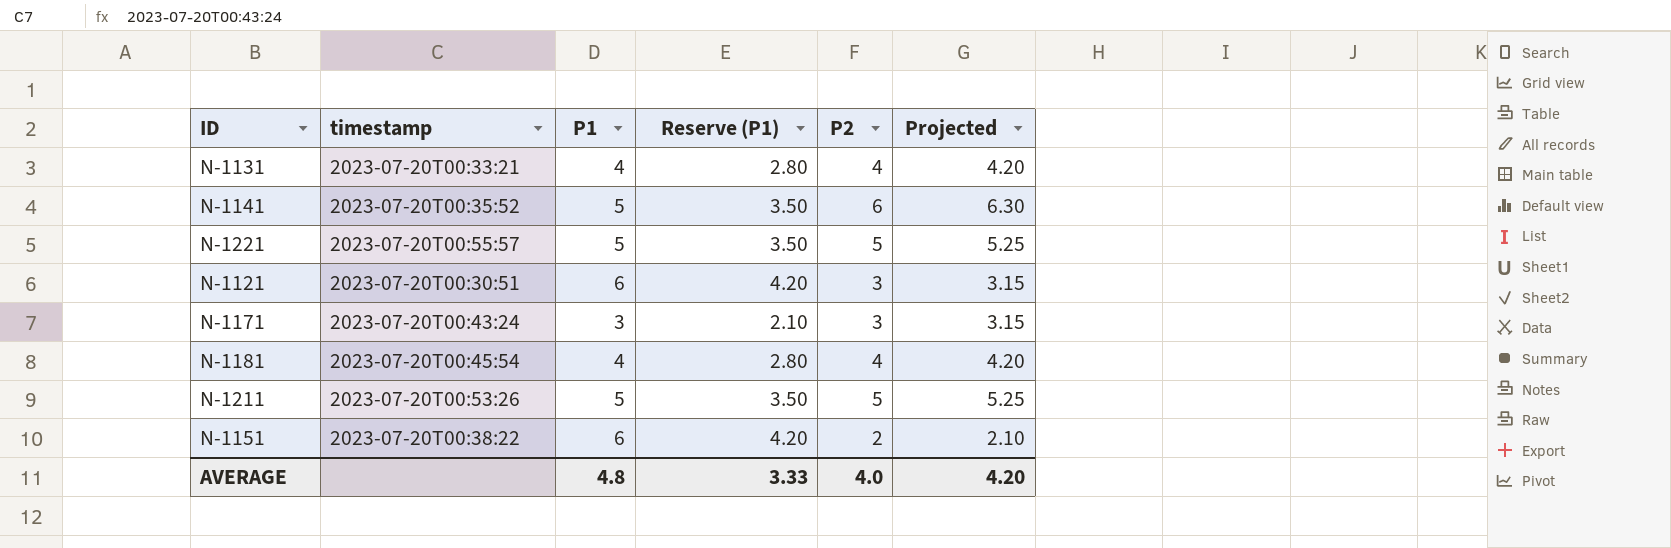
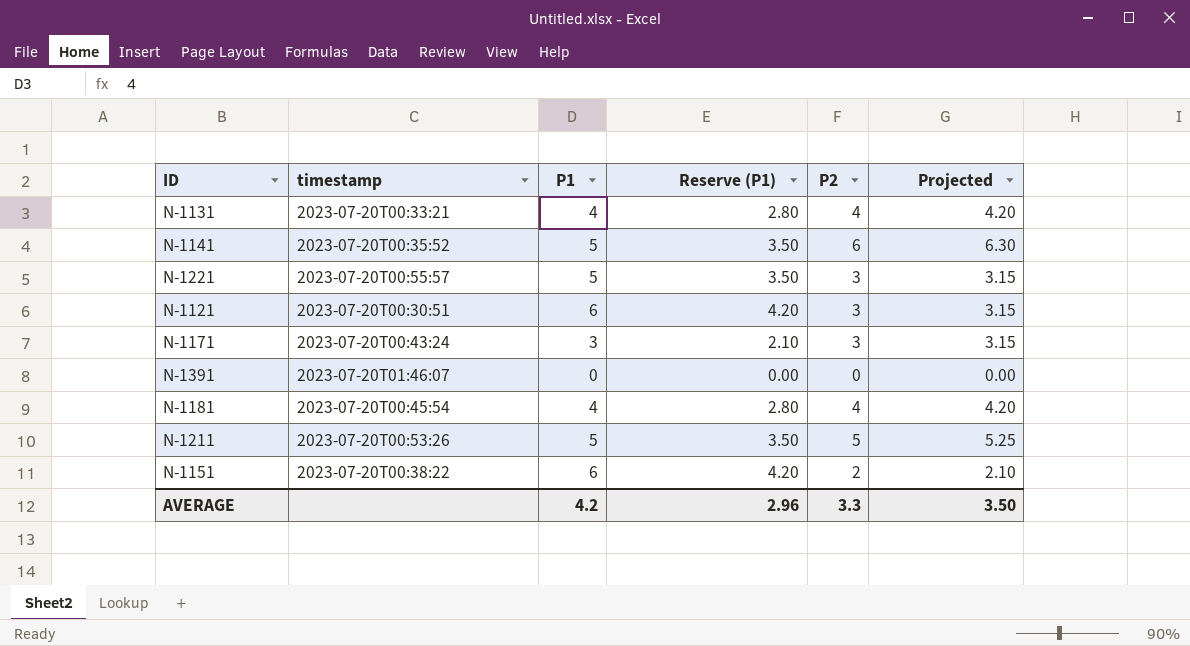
N-1221 | P2: 5 -> 3
N-1221 | Projected: 5.25 -> 3.15
row N-1391: none -> 2023-07-20T01:46:07 | 0 | 0.00 | 0 | 0.00
AVERAGE | P1: 4.8 -> 4.2
AVERAGE | Reserve (P1): 3.33 -> 2.96
AVERAGE | P2: 4.0 -> 3.3
AVERAGE | Projected: 4.20 -> 3.50

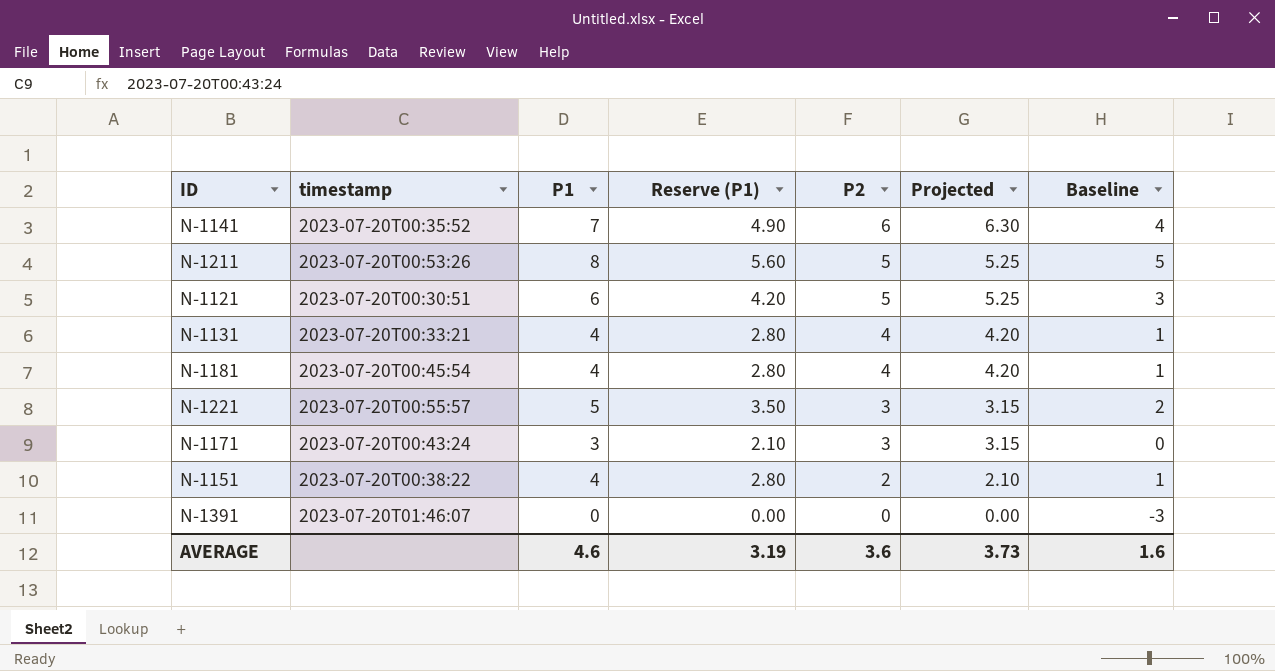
row order: none -> P2 descending
column Baseline | formula: none -> [P1] - 3
N-1141 | P1: 5 -> 7
N-1141 | Reserve (P1): 3.50 -> 4.90
N-1211 | P1: 5 -> 8
N-1211 | Reserve (P1): 3.50 -> 5.60
N-1121 | P2: 3 -> 5
N-1121 | Projected: 3.15 -> 5.25
N-1151 | P1: 6 -> 4
N-1151 | Reserve (P1): 4.20 -> 2.80
AVERAGE | P1: 4.2 -> 4.6
AVERAGE | Reserve (P1): 2.96 -> 3.19
AVERAGE | P2: 3.3 -> 3.6
AVERAGE | Projected: 3.50 -> 3.73

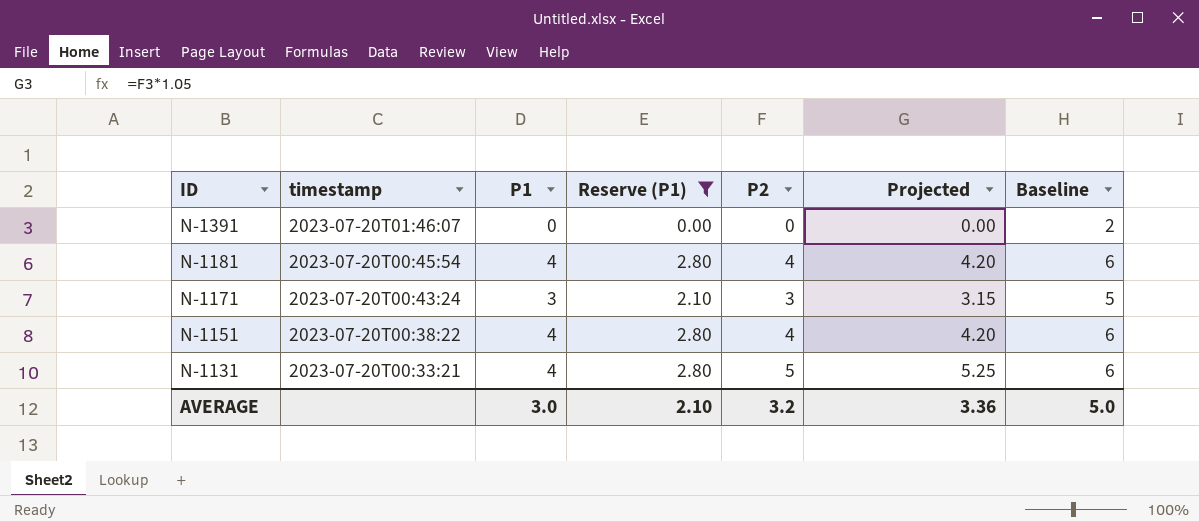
filter: none -> Reserve (P1) <= 2.80
row order: P2 descending -> ID descending
column Baseline | formula: [P1] - 3 -> [P1] + 2
N-1151 | P2: 2 -> 4
N-1151 | Projected: 2.10 -> 4.20
N-1131 | P2: 4 -> 5
N-1131 | Projected: 4.20 -> 5.25
AVERAGE | P1: 4.6 -> 3.0
AVERAGE | Reserve (P1): 3.19 -> 2.10
AVERAGE | P2: 3.6 -> 3.2
AVERAGE | Projected: 3.73 -> 3.36
AVERAGE | Baseline: 1.6 -> 5.0

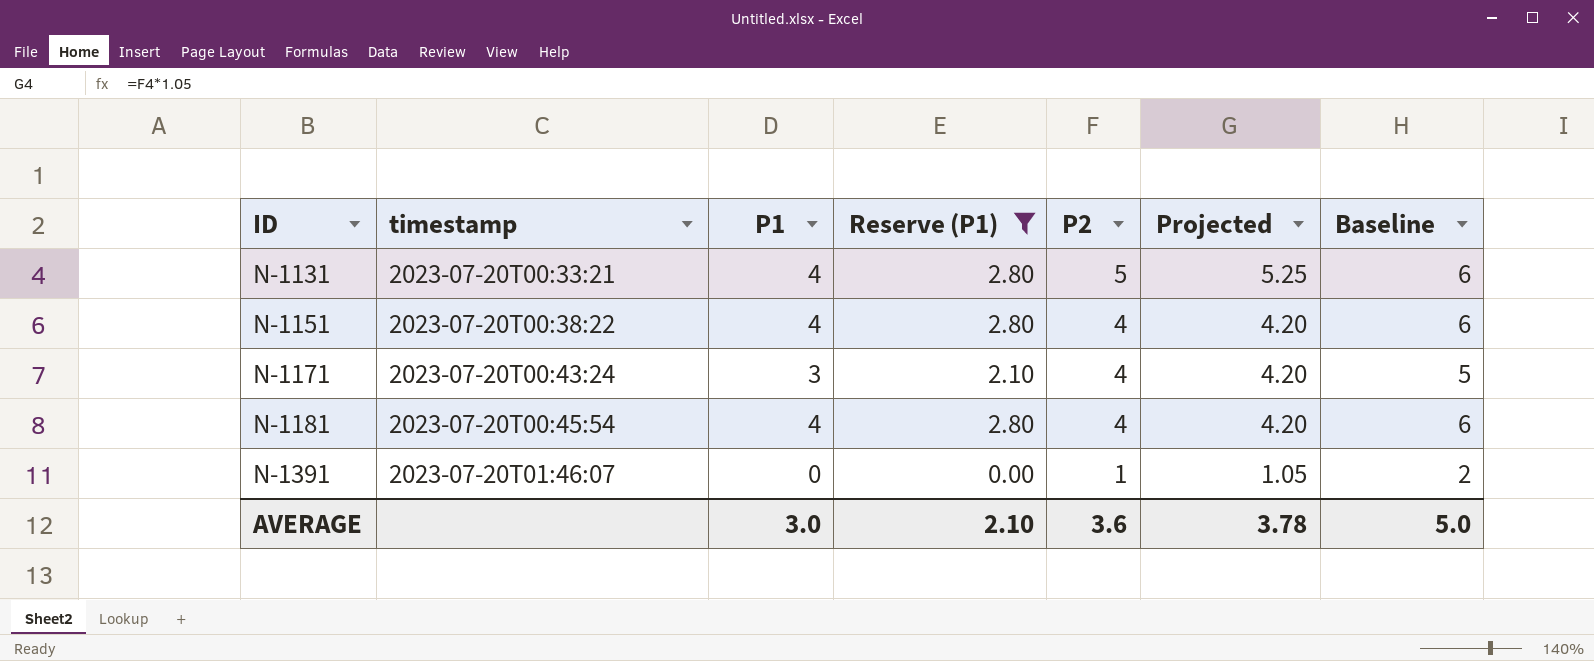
row order: ID descending -> ID ascending
N-1171 | P2: 3 -> 4
N-1171 | Projected: 3.15 -> 4.20
N-1391 | P2: 0 -> 1
N-1391 | Projected: 0.00 -> 1.05
AVERAGE | P2: 3.2 -> 3.6
AVERAGE | Projected: 3.36 -> 3.78

